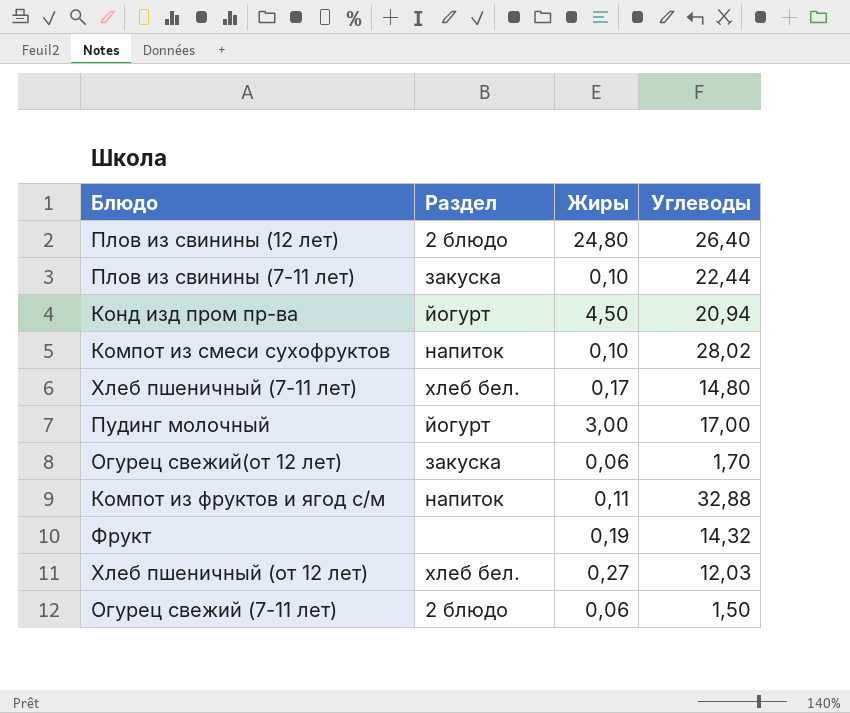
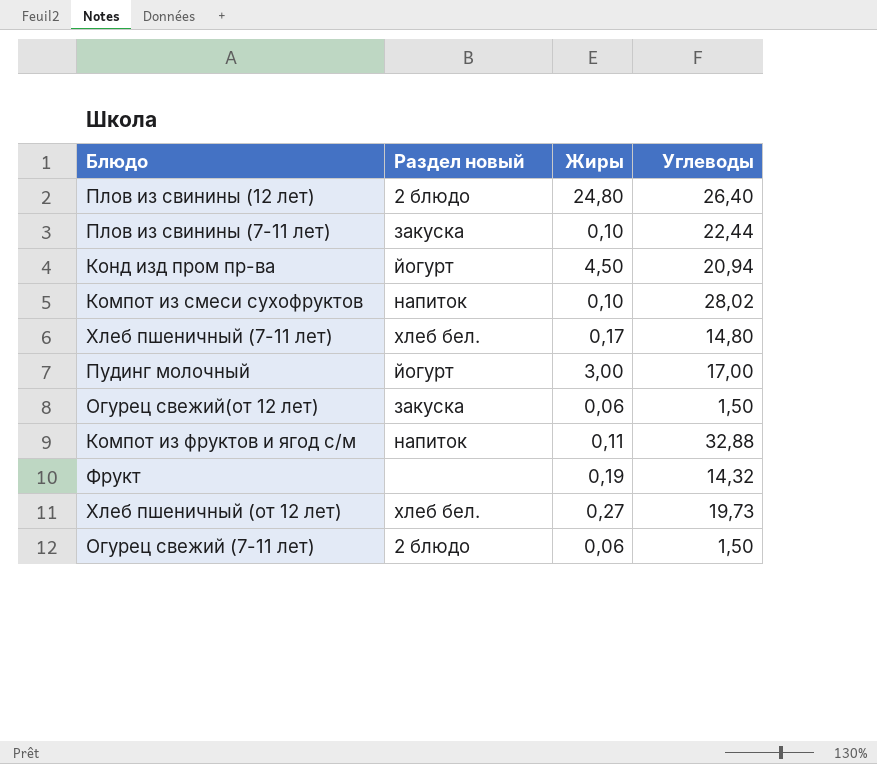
column name: Раздел -> Раздел новый
Огурец свежий(от 12 лет) | Углеводы: 1,70 -> 1,50
Хлеб пшеничный (от 12 лет) | Углеводы: 12,03 -> 19,73

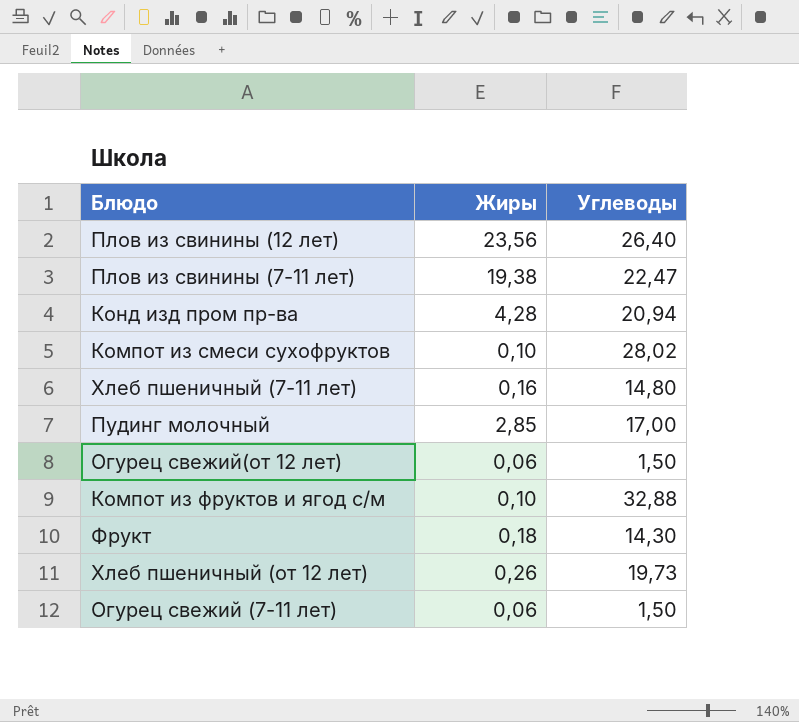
column Раздел новый | position: 2 -> none
Плов из свинины (12 лет) | Жиры: 24,80 -> 23,56
Плов из свинины (7-11 лет) | Жиры: 0,10 -> 19,38
Плов из свинины (7-11 лет) | Углеводы: 22,44 -> 22,47
Конд изд пром пр-ва | Жиры: 4,50 -> 4,28
Хлеб пшеничный (7-11 лет) | Жиры: 0,17 -> 0,16
Пудинг молочный | Жиры: 3,00 -> 2,85
Компот из фруктов и ягод с/м | Жиры: 0,11 -> 0,10
Фрукт | Жиры: 0,19 -> 0,18
Фрукт | Углеводы: 14,32 -> 14,30
Хлеб пшеничный (от 12 лет) | Жиры: 0,27 -> 0,26

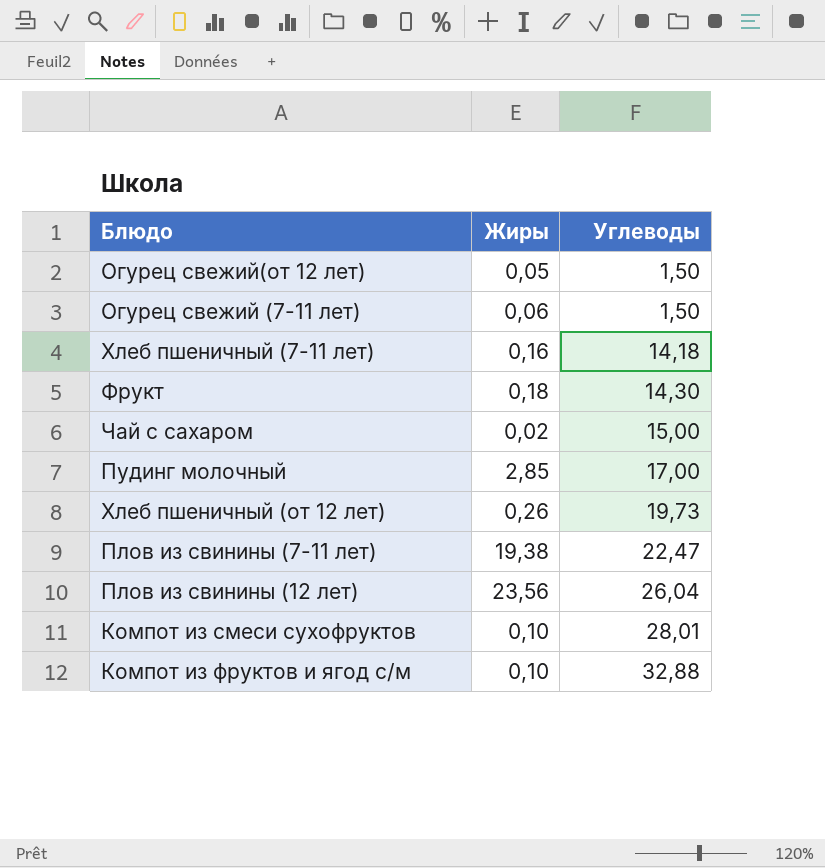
row order: none -> Углеводы ascending
row Конд изд пром пр-ва: 4,28 | 20,94 -> none
Огурец свежий(от 12 лет) | Жиры: 0,06 -> 0,05
Хлеб пшеничный (7-11 лет) | Углеводы: 14,80 -> 14,18
row Чай с сахаром: none -> 0,02 | 15,00
Плов из свинины (12 лет) | Углеводы: 26,40 -> 26,04
Компот из смеси сухофруктов | Углеводы: 28,02 -> 28,01

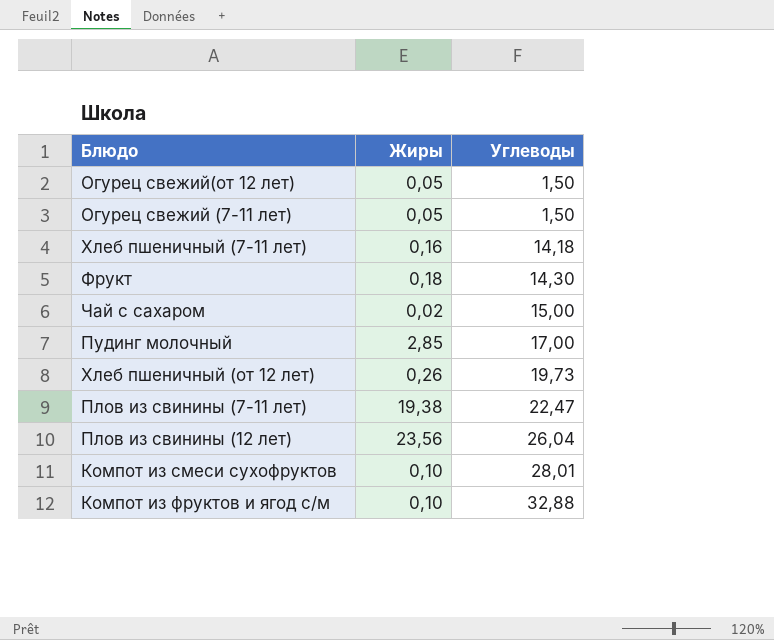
Огурец свежий (7-11 лет) | Жиры: 0,06 -> 0,05

